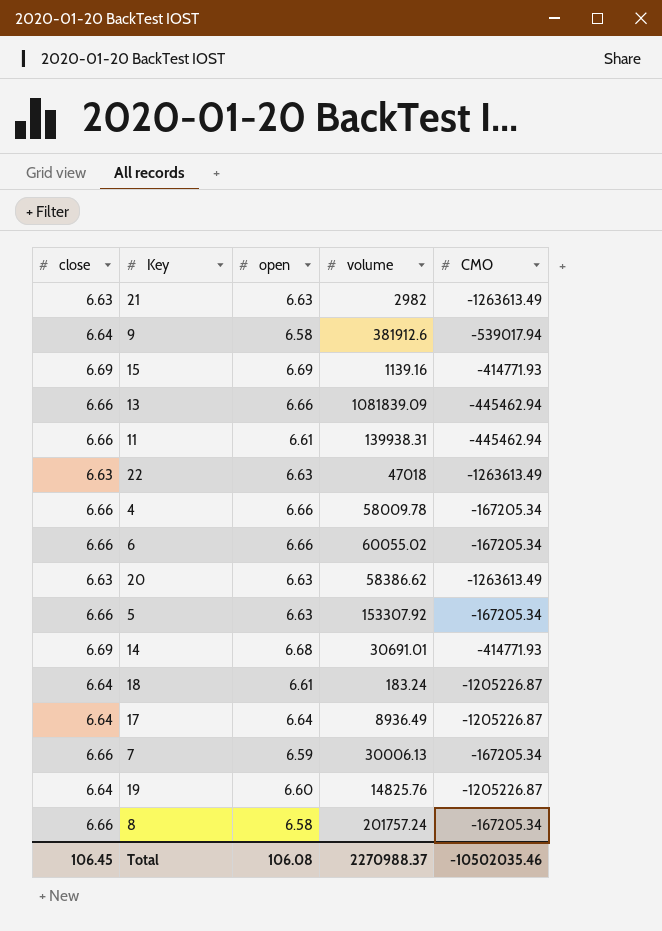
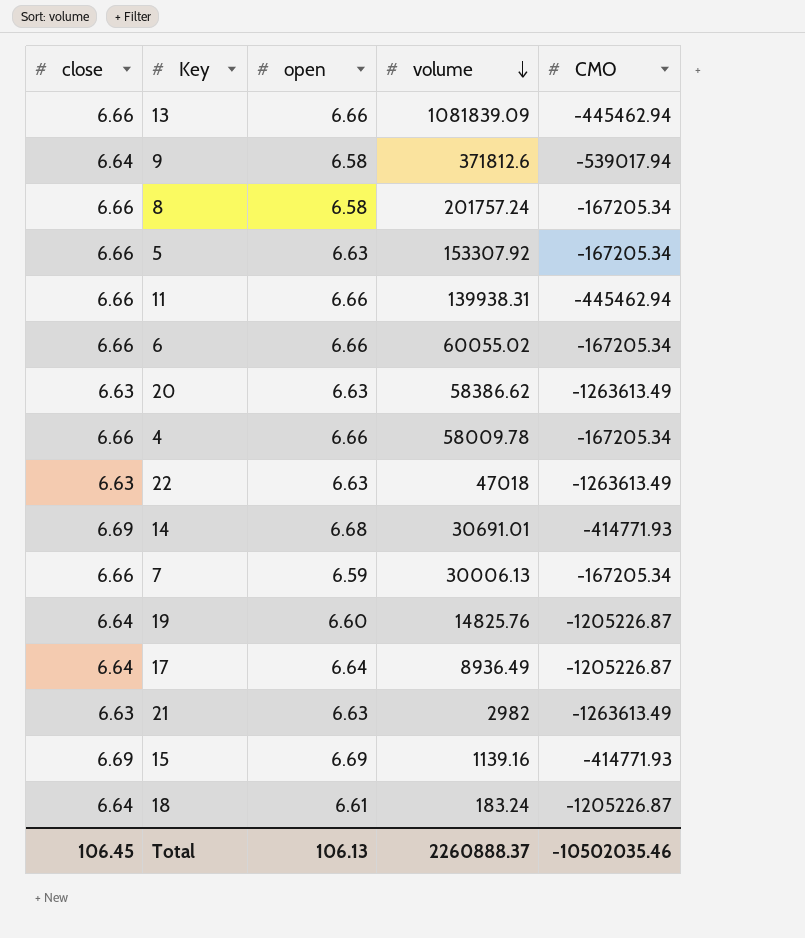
row order: none -> volume descending
9 | volume: 381912.6 -> 371812.6
11 | open: 6.61 -> 6.66
Total | open: 106.08 -> 106.13
Total | volume: 2270988.37 -> 2260888.37

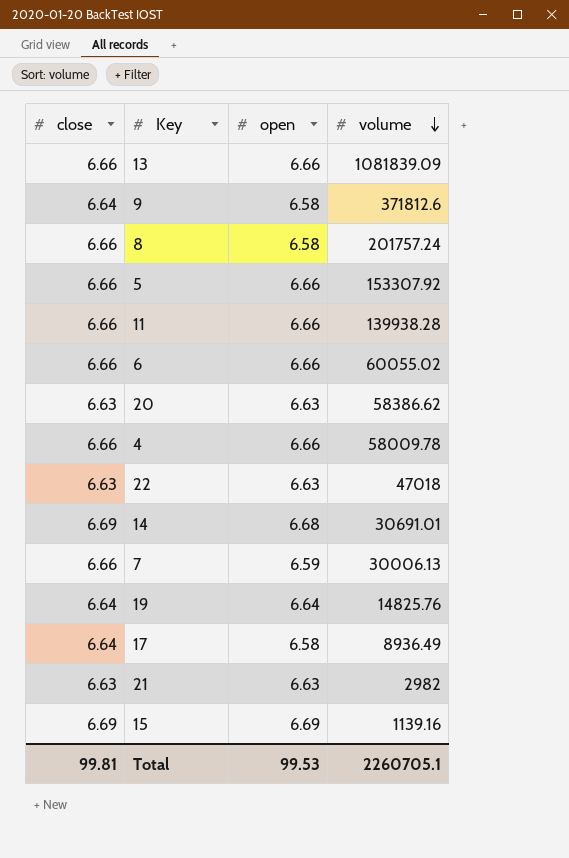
column CMO | position: 5 -> none
row 18: 6.64 | 6.61 | 183.24 | -1205226.87 -> none
5 | open: 6.63 -> 6.66
11 | volume: 139938.31 -> 139938.28
19 | open: 6.60 -> 6.64
17 | open: 6.64 -> 6.58
Total | close: 106.45 -> 99.81
Total | open: 106.13 -> 99.53
Total | volume: 2260888.37 -> 2260705.1

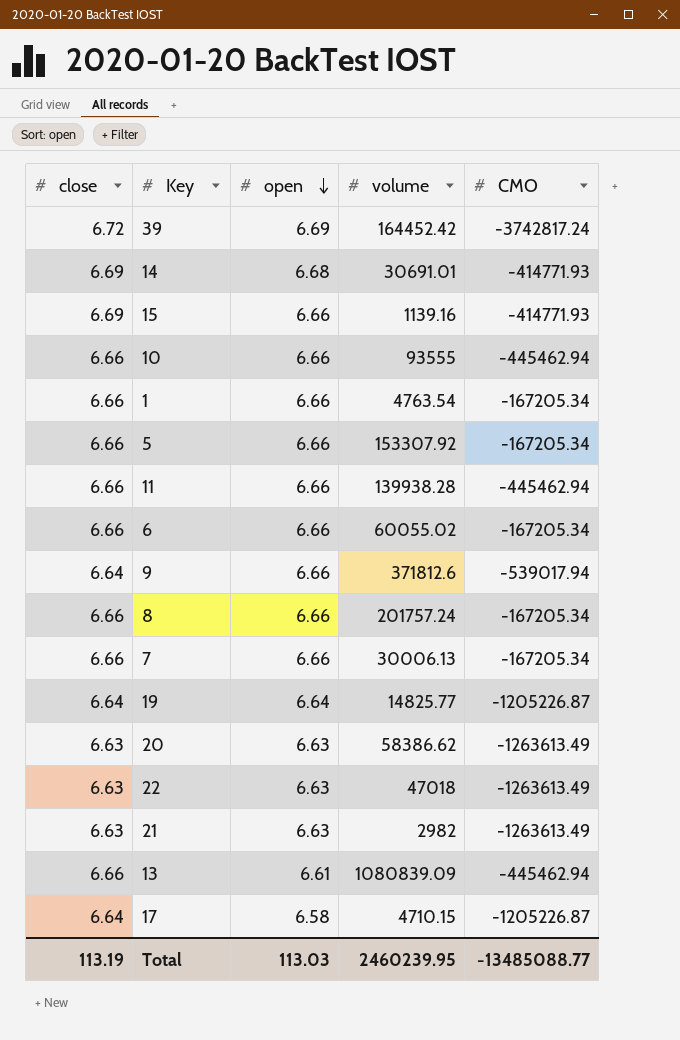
row order: volume descending -> open descending
column CMO | position: none -> 5
row 4: 6.66 | 6.66 | 58009.78 -> none
row 39: none -> 6.72 | 6.69 | 164452.42 | -3742817.24
15 | open: 6.69 -> 6.66
row 10: none -> 6.66 | 6.66 | 93555 | -445462.94
row 1: none -> 6.66 | 6.66 | 4763.54 | -167205.34
9 | open: 6.58 -> 6.66
8 | open: 6.58 -> 6.66
7 | open: 6.59 -> 6.66
19 | volume: 14825.76 -> 14825.77
13 | open: 6.66 -> 6.61
13 | volume: 1081839.09 -> 1080839.09
17 | volume: 8936.49 -> 4710.15
Total | close: 99.81 -> 113.19
Total | open: 99.53 -> 113.03
Total | volume: 2260705.1 -> 2460239.95

